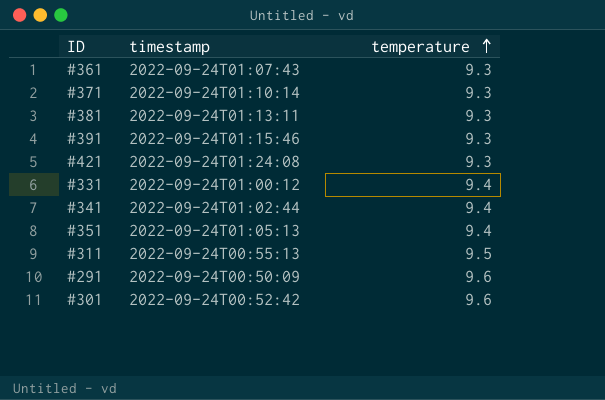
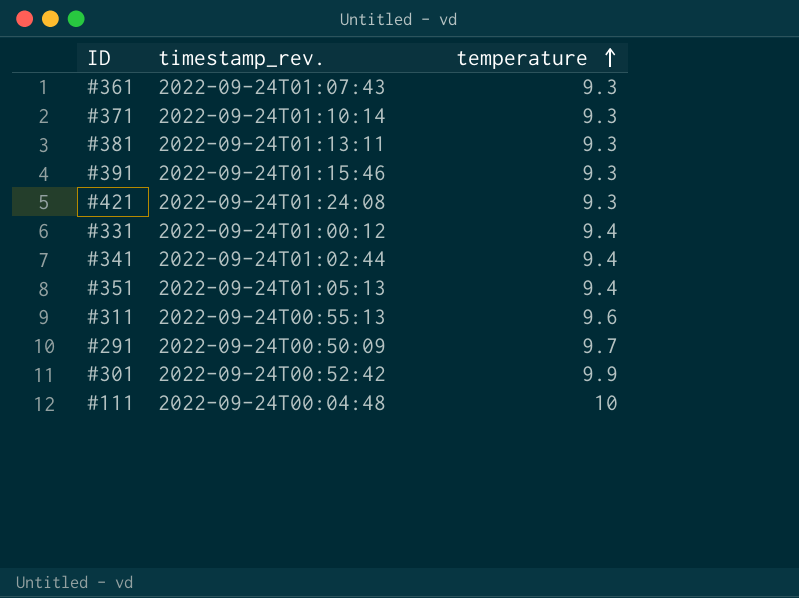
column name: timestamp -> timestamp_rev.
#311 | temperature: 9.5 -> 9.6
#291 | temperature: 9.6 -> 9.7
#301 | temperature: 9.6 -> 9.9
row #111: none -> 2022-09-24T00:04:48 | 10

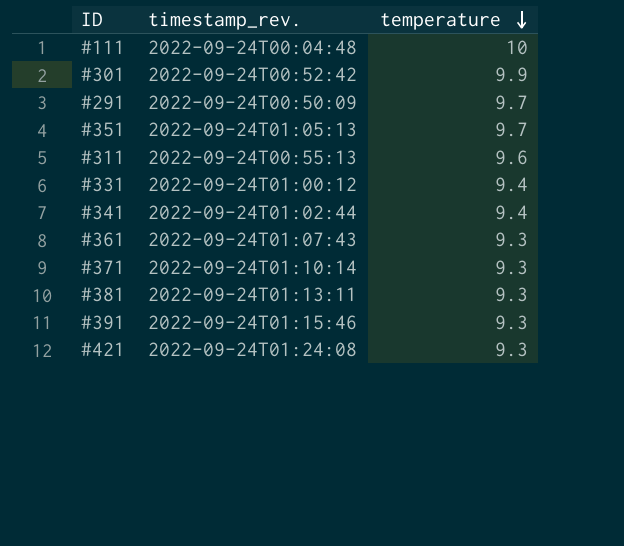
row order: temperature ascending -> temperature descending
#351 | temperature: 9.4 -> 9.7

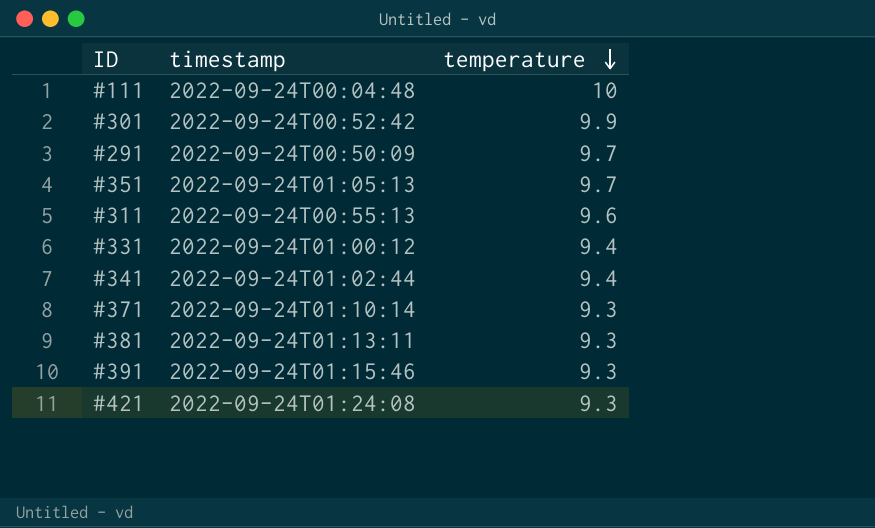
column name: timestamp_rev. -> timestamp
row #361: 2022-09-24T01:07:43 | 9.3 -> none

